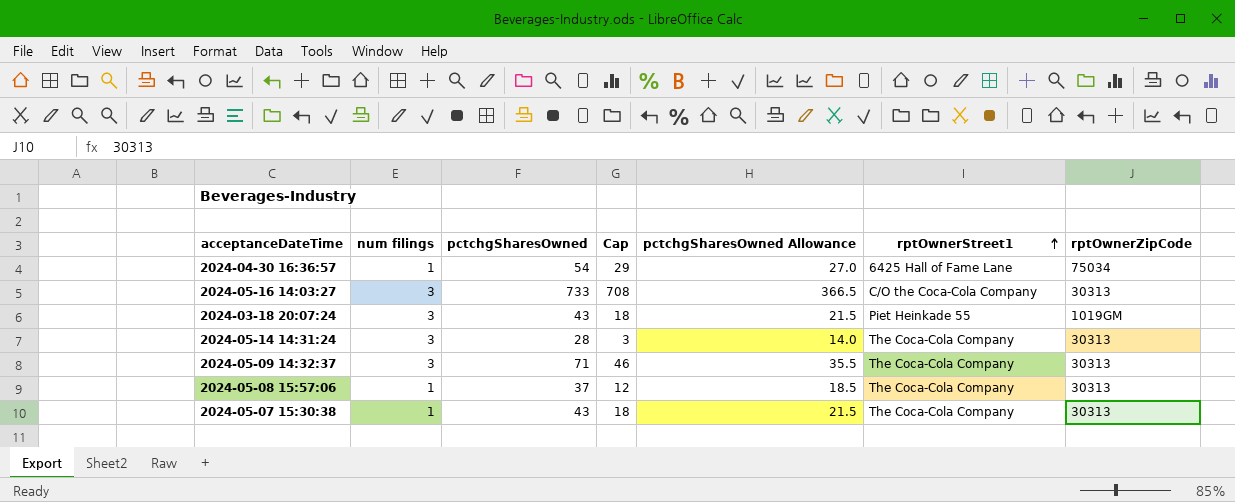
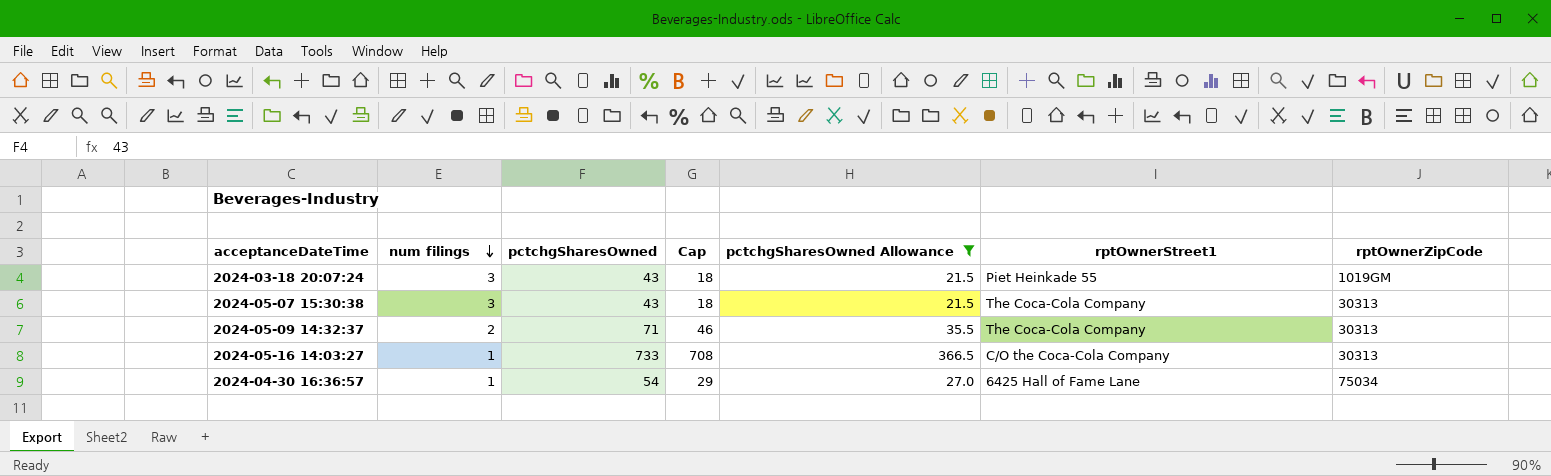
filter: none -> pctchgSharesOwned Allowance >= 21.5
row order: rptOwnerStreet1 ascending -> num filings descending
2024-05-07 15:30:38 | num filings: 1 -> 3
2024-05-09 14:32:37 | num filings: 3 -> 2
2024-05-16 14:03:27 | num filings: 3 -> 1

